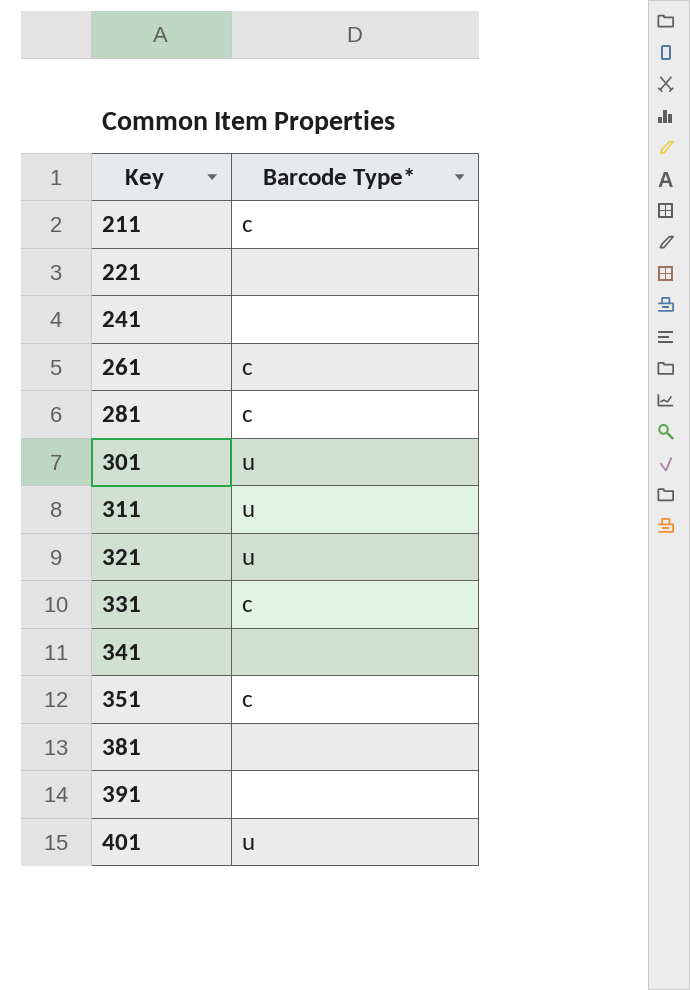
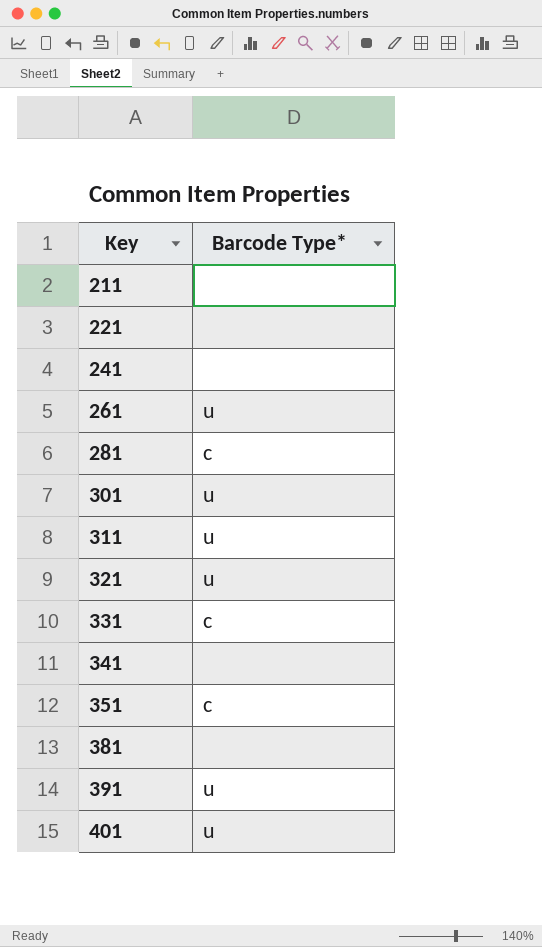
211 | Barcode Type*: c -> none
261 | Barcode Type*: c -> u
391 | Barcode Type*: none -> u

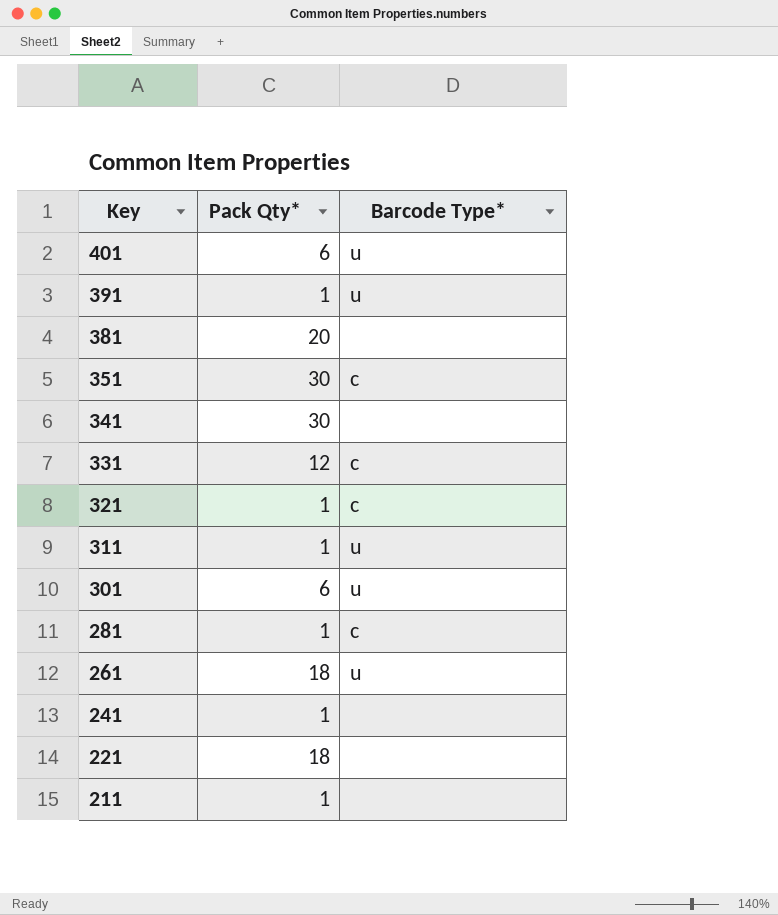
row order: Key ascending -> Key descending
column Pack Qty* | position: none -> 2
321 | Barcode Type*: u -> c

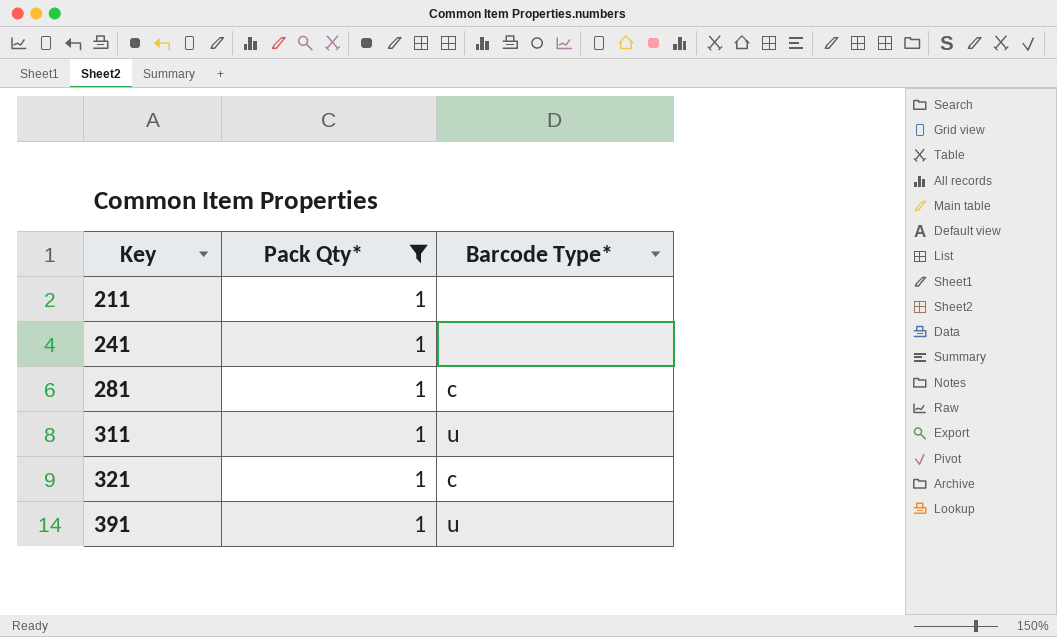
filter: none -> Pack Qty* = 1
row order: Key descending -> Key ascending

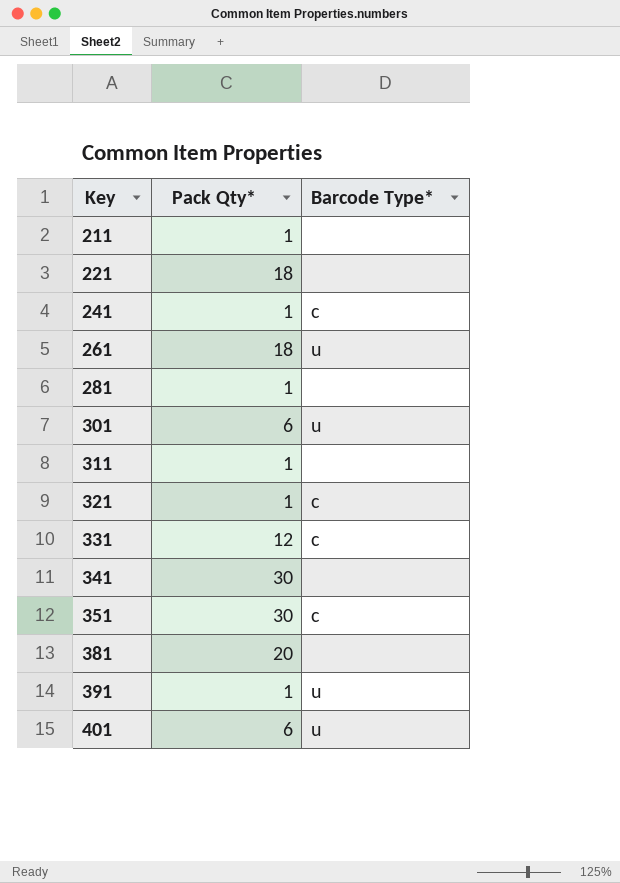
filter: Pack Qty* = 1 -> none
241 | Barcode Type*: none -> c
281 | Barcode Type*: c -> none
311 | Barcode Type*: u -> none

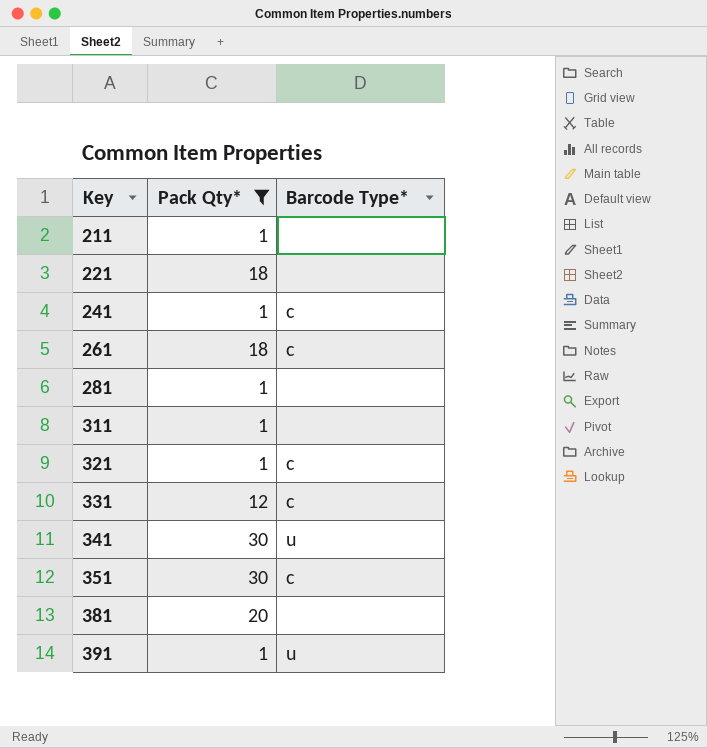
filter: none -> Pack Qty* != 6
261 | Barcode Type*: u -> c
341 | Barcode Type*: none -> u

